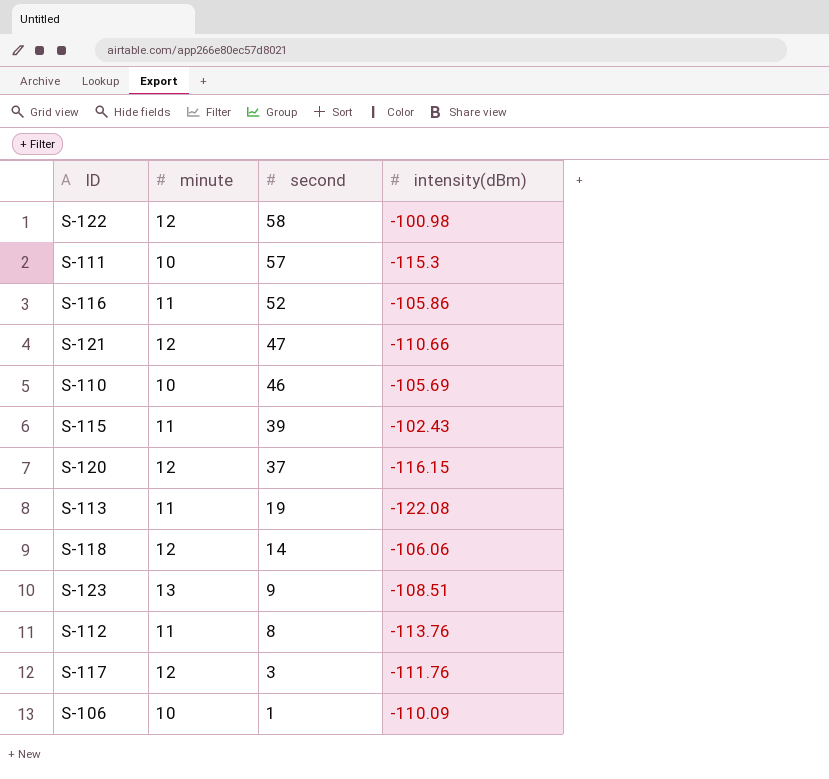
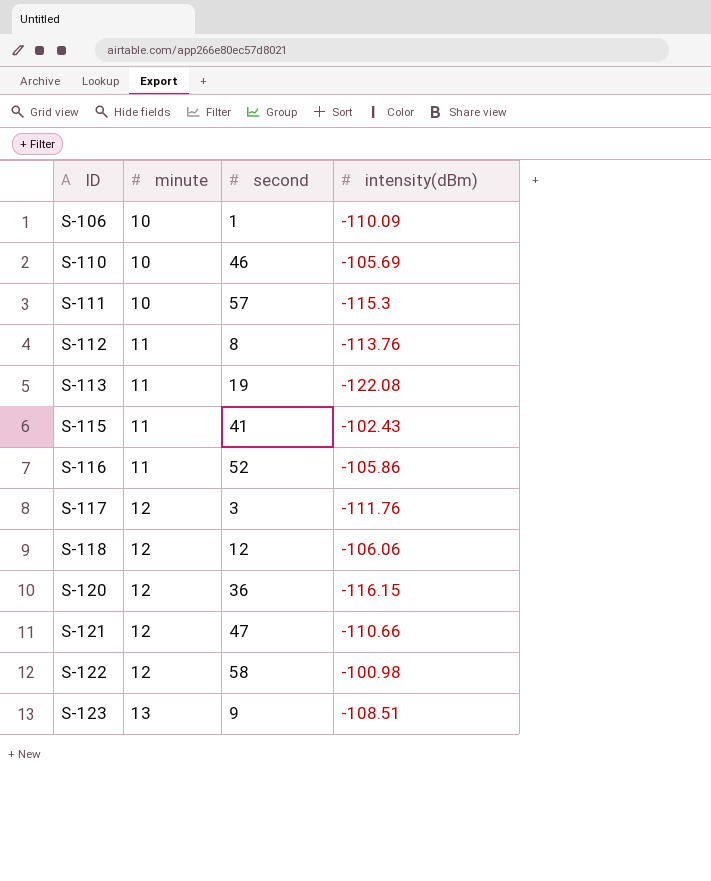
row order: second descending -> ID ascending
S-115 | second: 39 -> 41
S-118 | second: 14 -> 12
S-120 | second: 37 -> 36

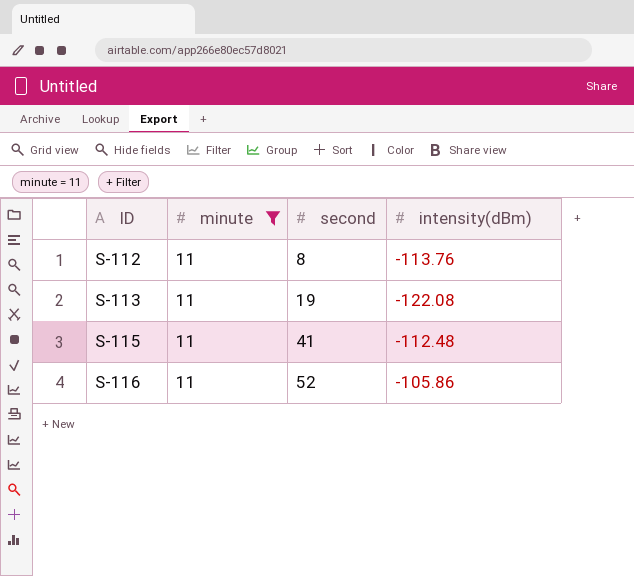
filter: none -> minute = 11
S-115 | intensity(dBm): -102.43 -> -112.48

